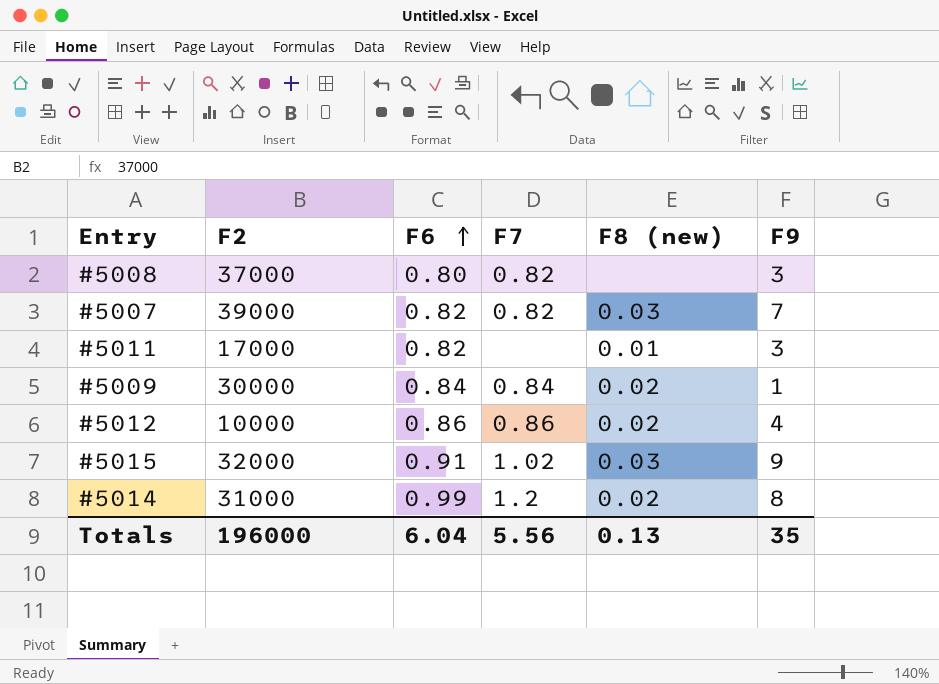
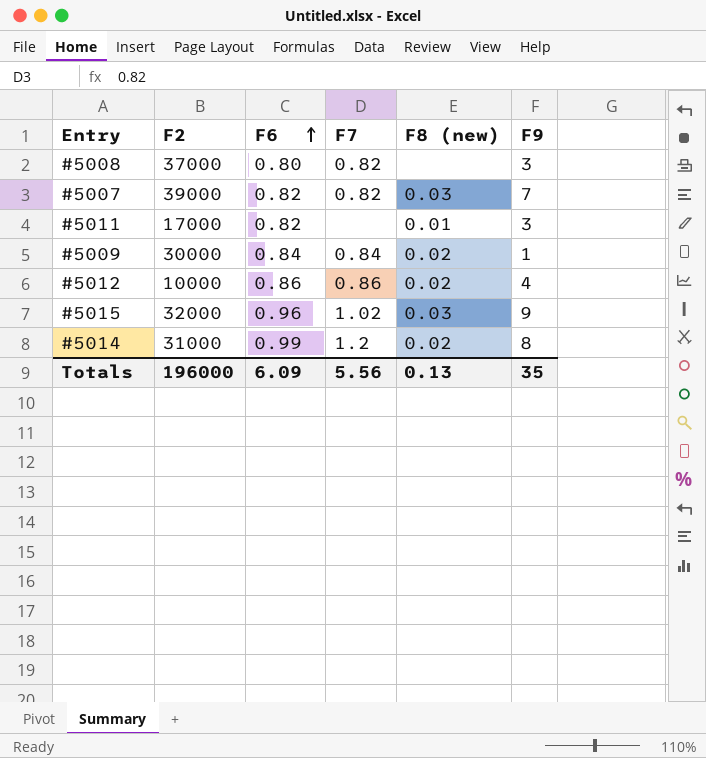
#5015 | F6: 0.91 -> 0.96
Totals | F6: 6.04 -> 6.09

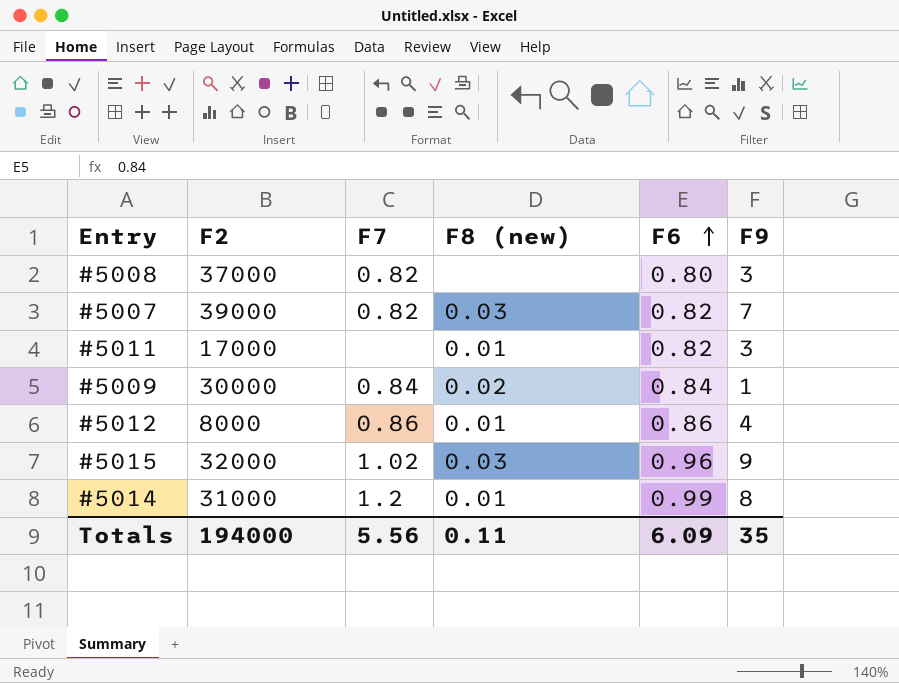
column F6 | position: 3 -> 5
#5012 | F2: 10000 -> 8000
#5012 | F8 (new): 0.02 -> 0.01
#5014 | F8 (new): 0.02 -> 0.01
Totals | F2: 196000 -> 194000
Totals | F8 (new): 0.13 -> 0.11

